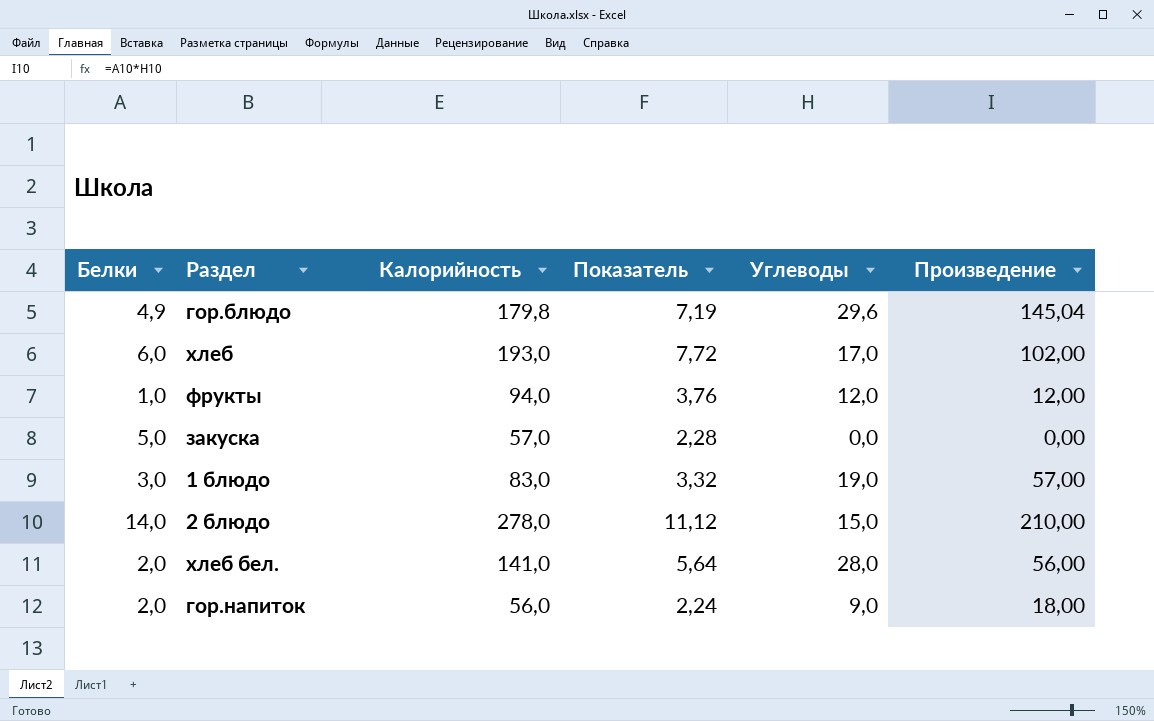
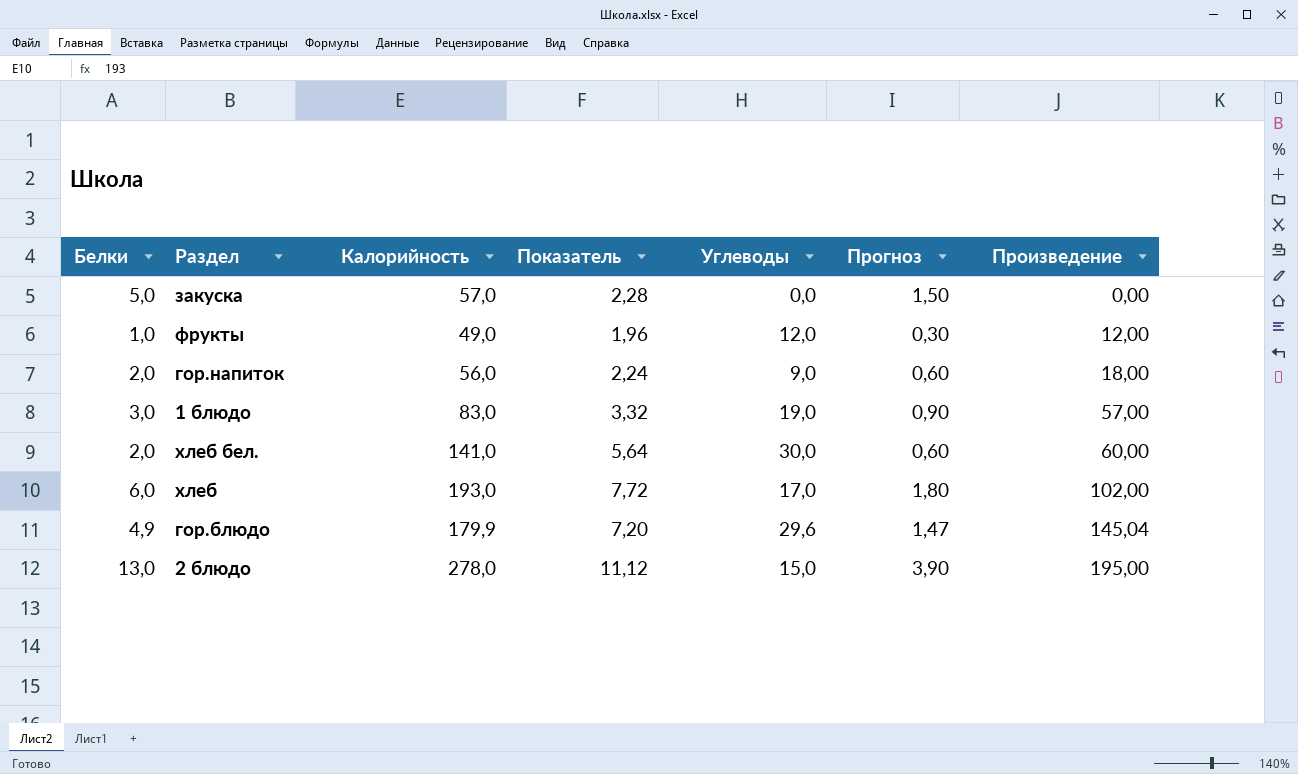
row order: none -> Произведение ascending
column Прогноз | formula: none -> [Белки] * 0,3
фрукты | Калорийность: 94,0 -> 49,0
фрукты | Показатель: 3,76 -> 1,96
хлеб бел. | Углеводы: 28,0 -> 30,0
хлеб бел. | Произведение: 56,00 -> 60,00
гор.блюдо | Калорийность: 179,8 -> 179,9
гор.блюдо | Показатель: 7,19 -> 7,20
2 блюдо | Белки: 14,0 -> 13,0
2 блюдо | Произведение: 210,00 -> 195,00

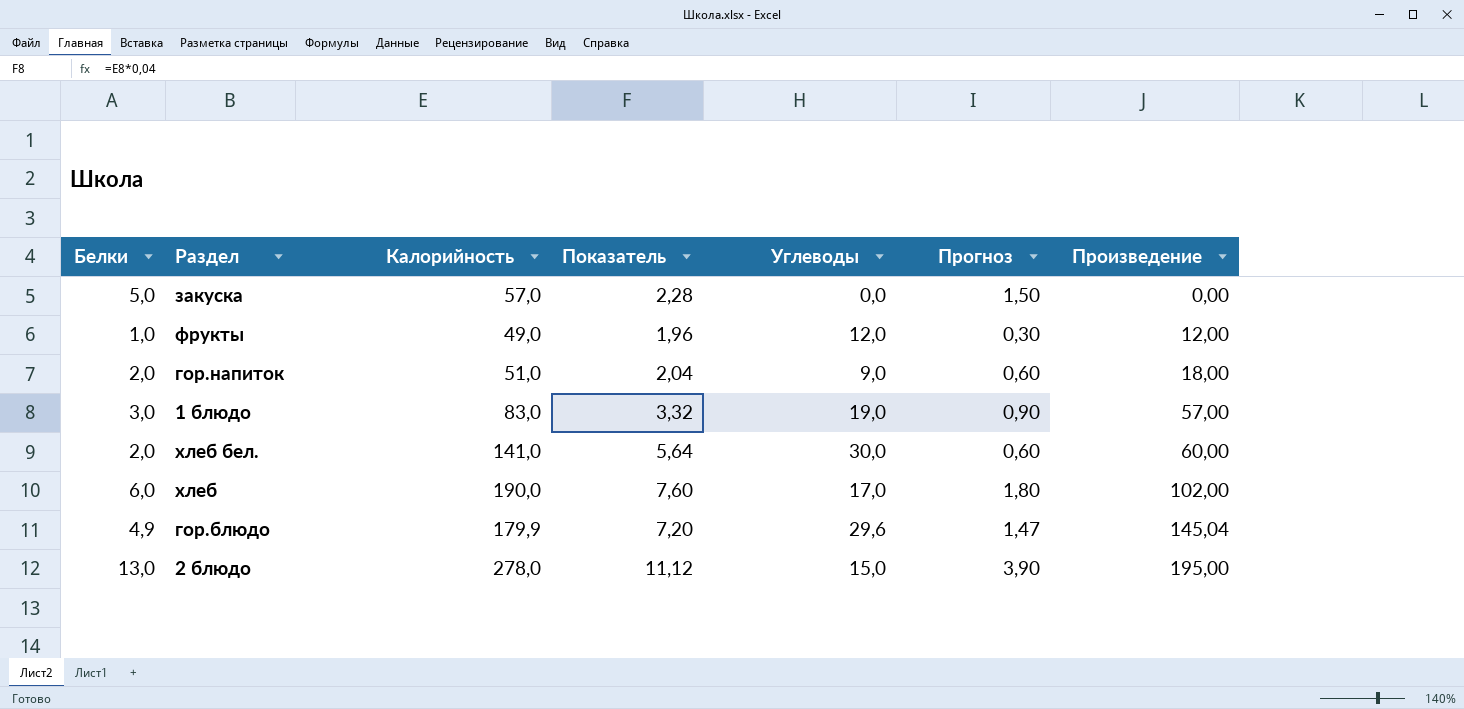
гор.напиток | Калорийность: 56,0 -> 51,0
гор.напиток | Показатель: 2,24 -> 2,04
хлеб | Калорийность: 193,0 -> 190,0
хлеб | Показатель: 7,72 -> 7,60

